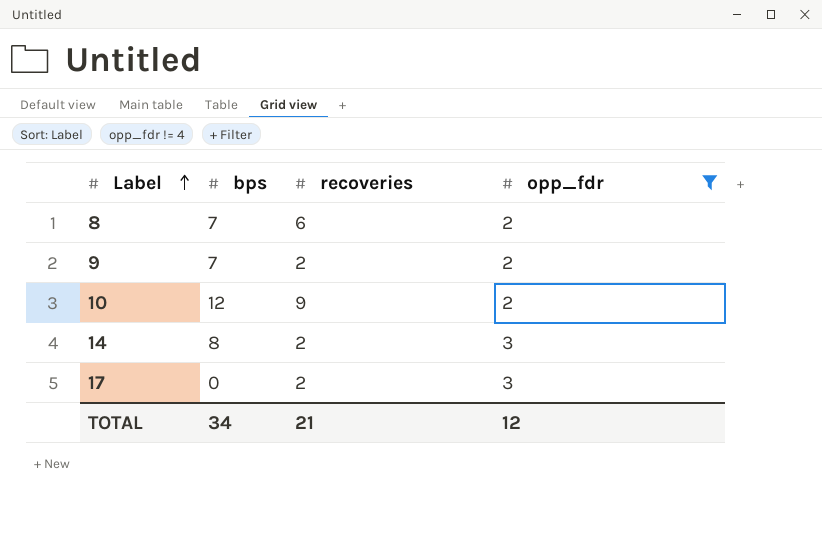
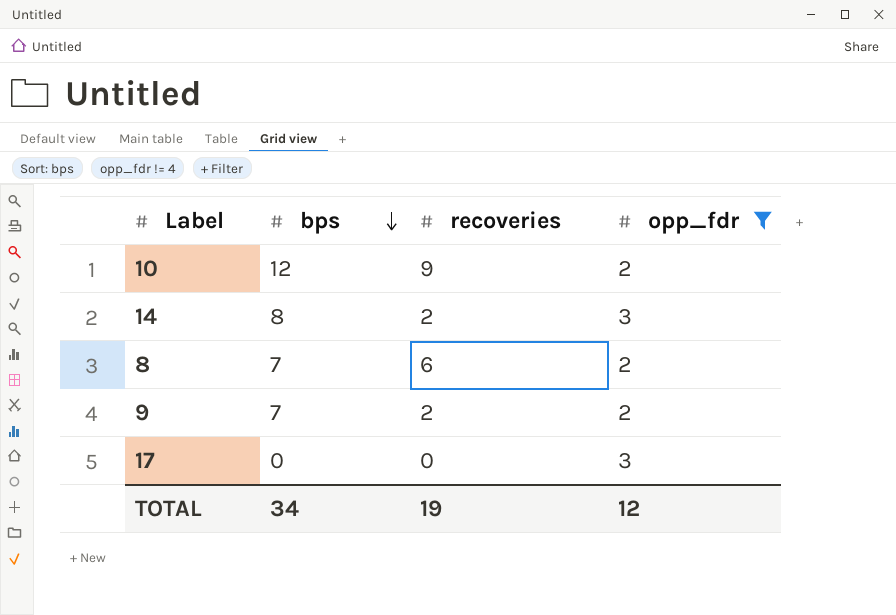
row order: Label ascending -> bps descending
17 | recoveries: 2 -> 0
TOTAL | recoveries: 21 -> 19

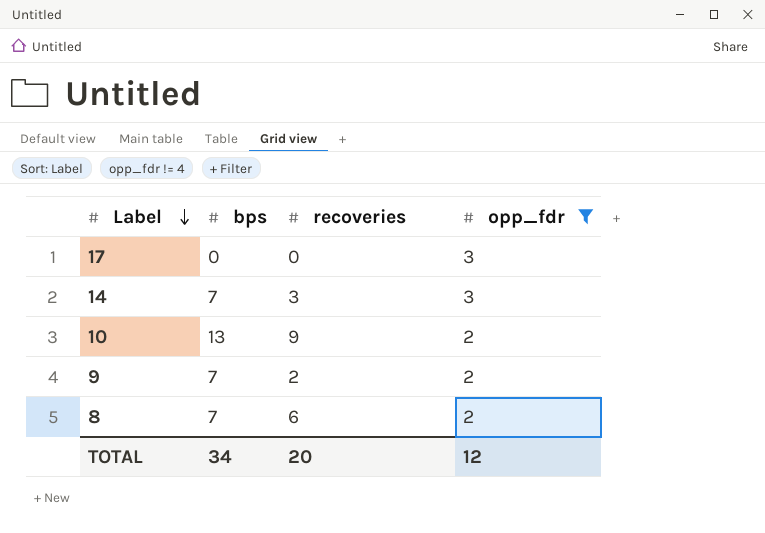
row order: bps descending -> Label descending
14 | bps: 8 -> 7
14 | recoveries: 2 -> 3
10 | bps: 12 -> 13
TOTAL | recoveries: 19 -> 20

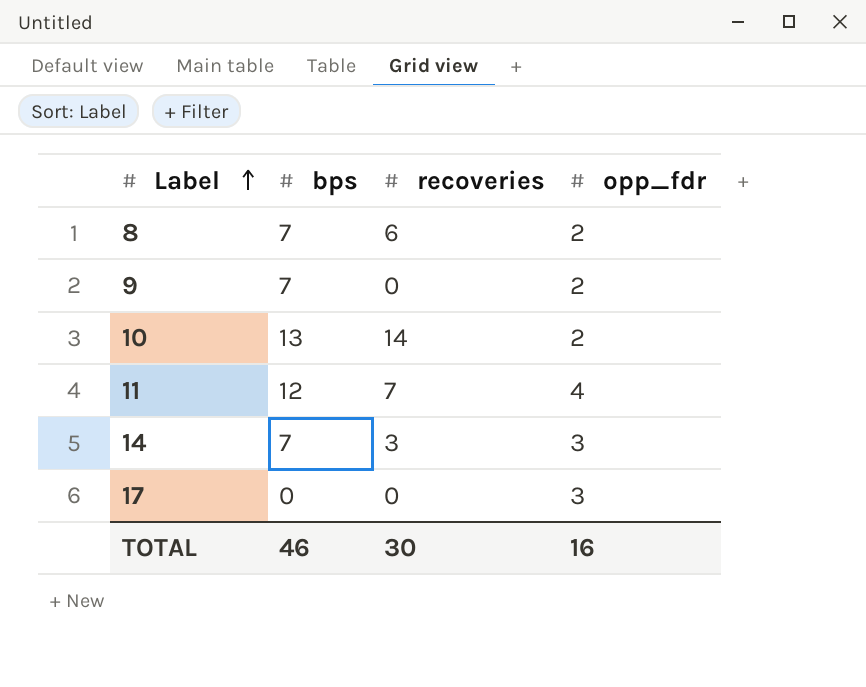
filter: opp_fdr != 4 -> none
row order: Label descending -> Label ascending
9 | recoveries: 2 -> 0
10 | recoveries: 9 -> 14
TOTAL | bps: 34 -> 46
TOTAL | recoveries: 20 -> 30
TOTAL | opp_fdr: 12 -> 16

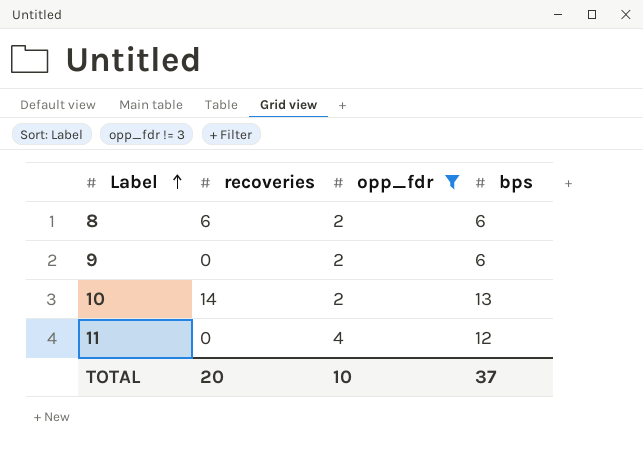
filter: none -> opp_fdr != 3
column bps | position: 2 -> 4
8 | bps: 7 -> 6
9 | bps: 7 -> 6
11 | recoveries: 7 -> 0
TOTAL | recoveries: 30 -> 20
TOTAL | opp_fdr: 16 -> 10
TOTAL | bps: 46 -> 37

